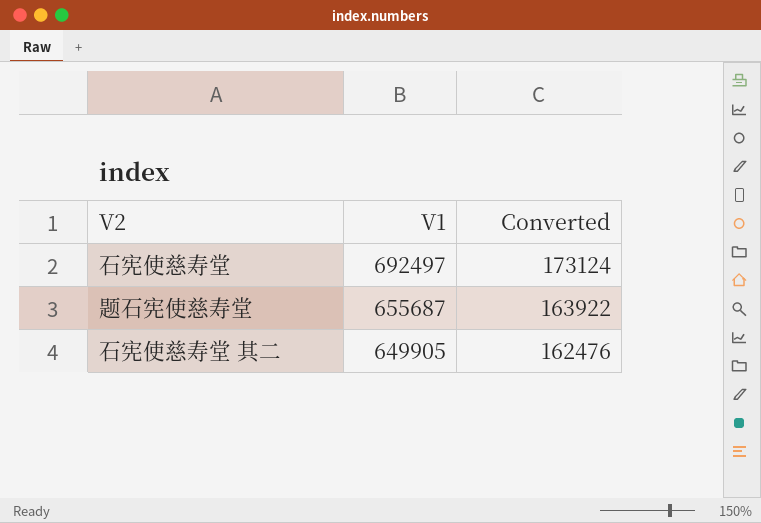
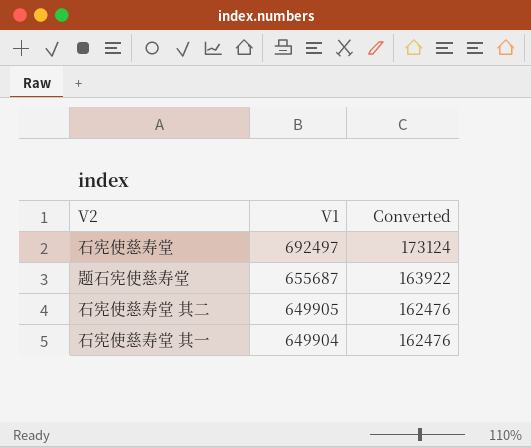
row 石宪使慈寿堂 其一: none -> 649904 | 162476

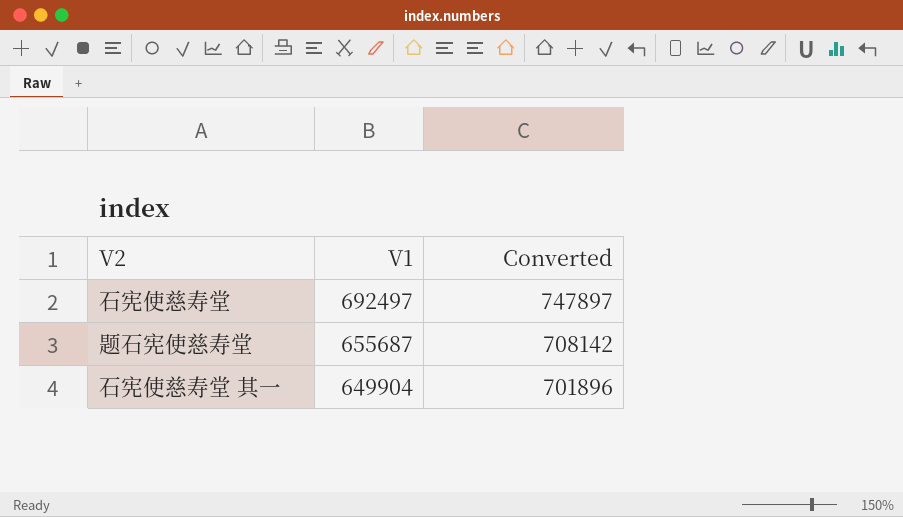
column Converted | formula: [V1] * 0.25 -> [V1] * 1.08
row 石宪使慈寿堂 其二: 649905 | 162476 -> none

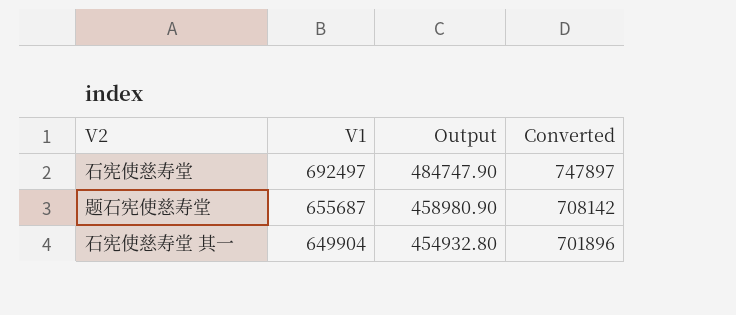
column Output | formula: none -> [V1] * 0.7

